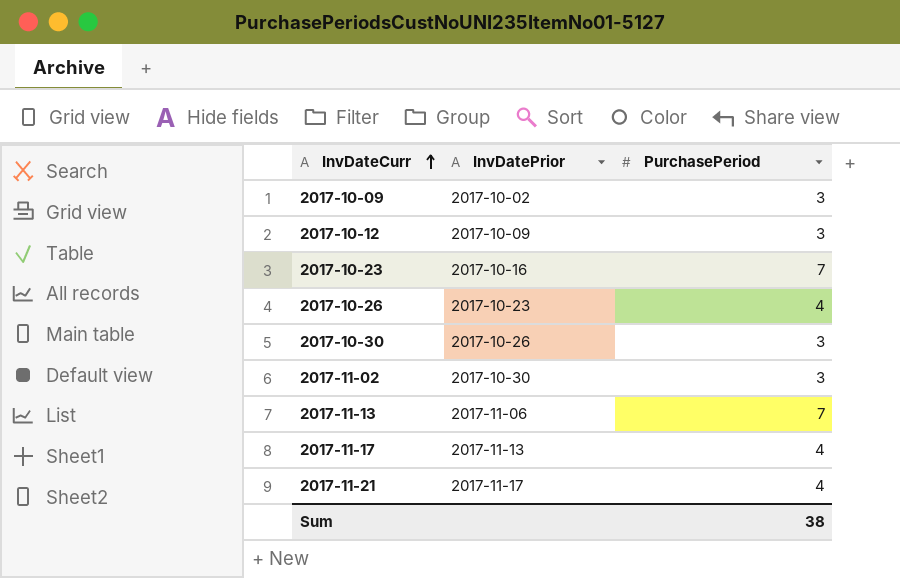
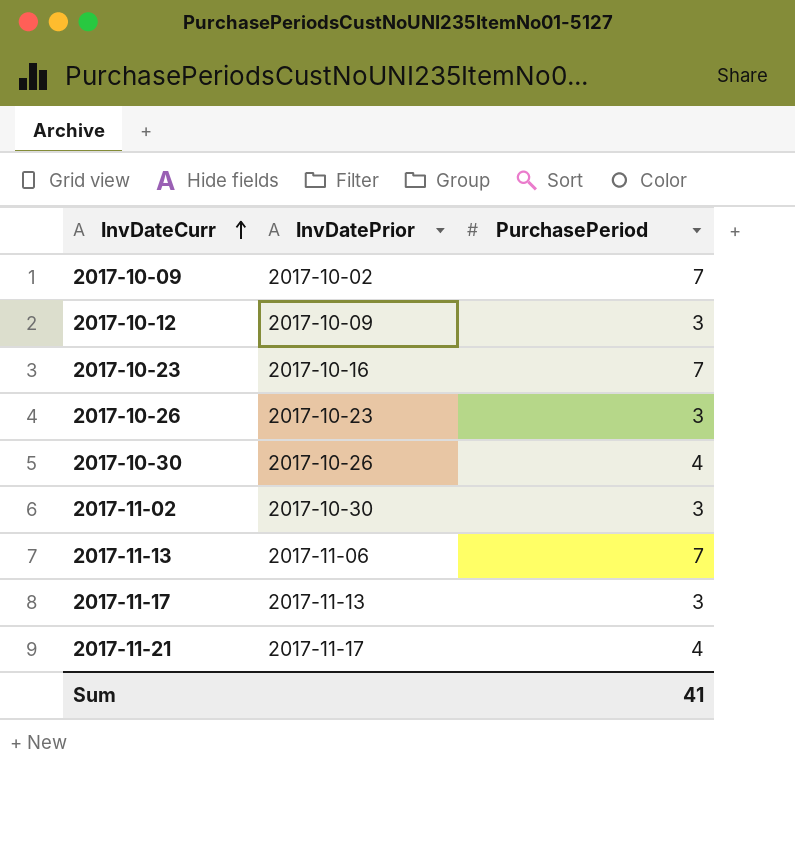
2017-10-09 | PurchasePeriod: 3 -> 7
2017-10-26 | PurchasePeriod: 4 -> 3
2017-10-30 | PurchasePeriod: 3 -> 4
2017-11-17 | PurchasePeriod: 4 -> 3
Sum | PurchasePeriod: 38 -> 41

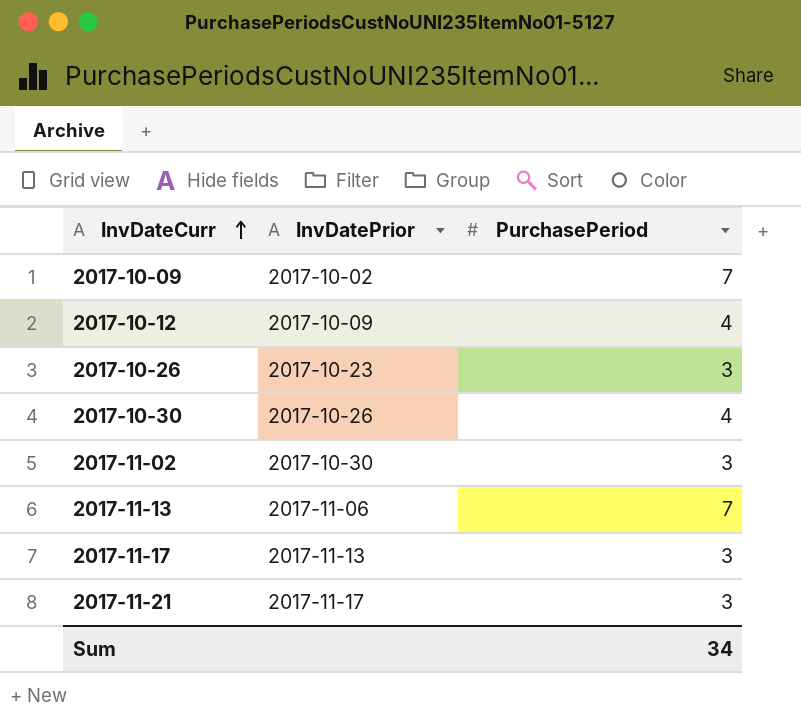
row 2017-10-23: 2017-10-16 | 7 -> none
2017-10-12 | PurchasePeriod: 3 -> 4
2017-11-21 | PurchasePeriod: 4 -> 3
Sum | PurchasePeriod: 41 -> 34

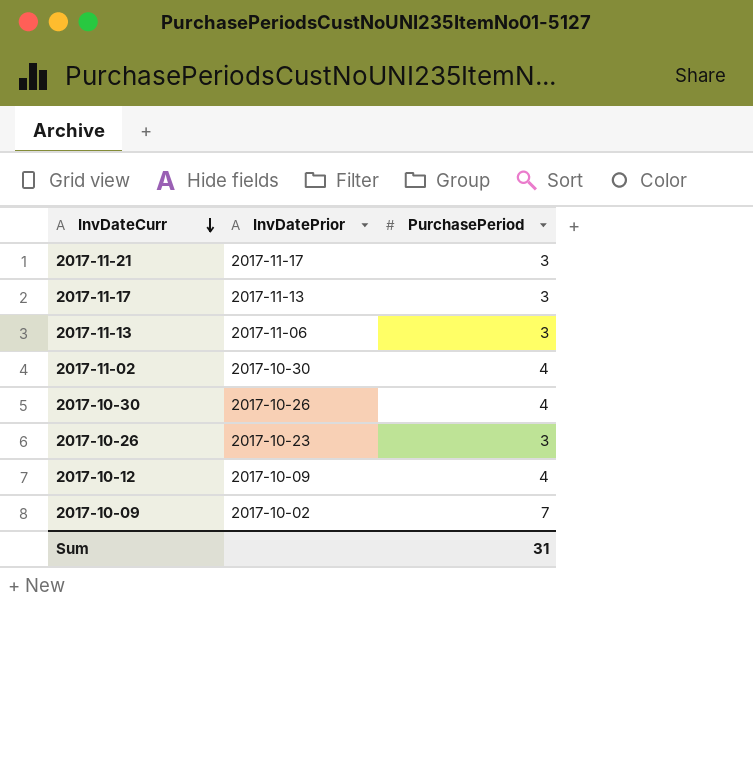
row order: InvDateCurr ascending -> InvDateCurr descending
2017-11-13 | PurchasePeriod: 7 -> 3
2017-11-02 | PurchasePeriod: 3 -> 4
Sum | PurchasePeriod: 34 -> 31

